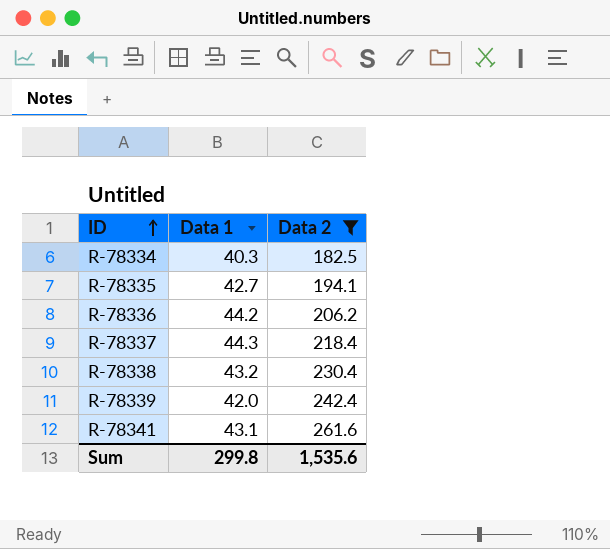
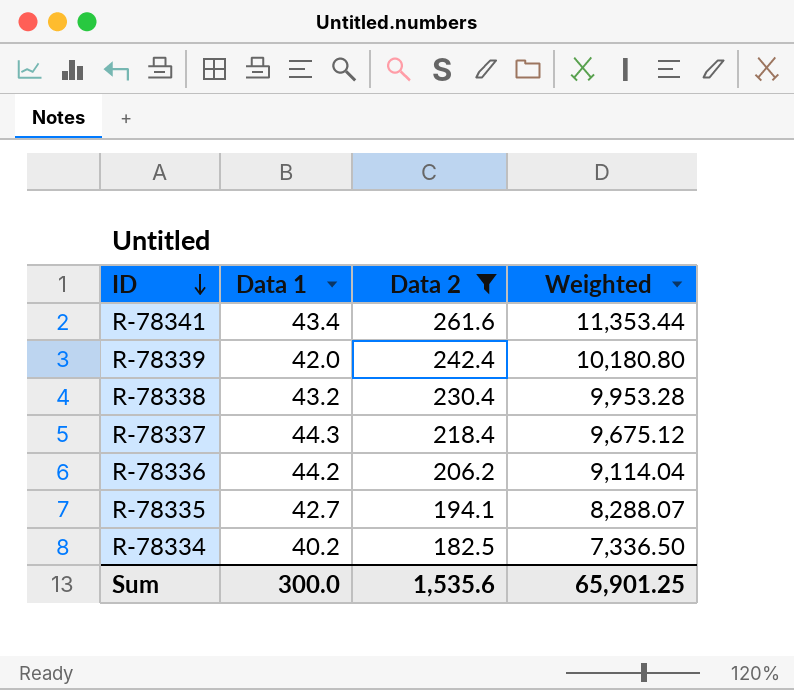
row order: ID ascending -> ID descending
column Weighted | formula: none -> [Data 1] * [Data 2]
R-78341 | Data 1: 43.1 -> 43.4
R-78334 | Data 1: 40.3 -> 40.2
Sum | Data 1: 299.8 -> 300.0

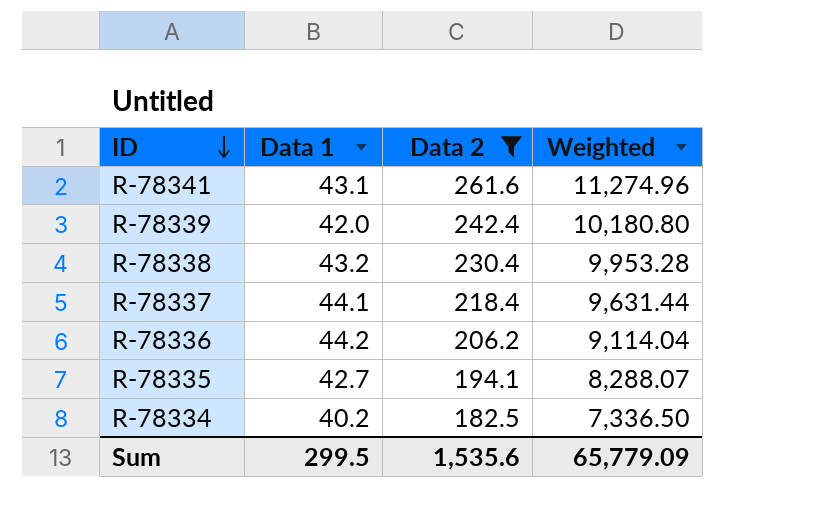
R-78341 | Data 1: 43.4 -> 43.1
R-78341 | Weighted: 11,353.44 -> 11,274.96
R-78337 | Data 1: 44.3 -> 44.1
R-78337 | Weighted: 9,675.12 -> 9,631.44
Sum | Data 1: 300.0 -> 299.5
Sum | Weighted: 65,901.25 -> 65,779.09

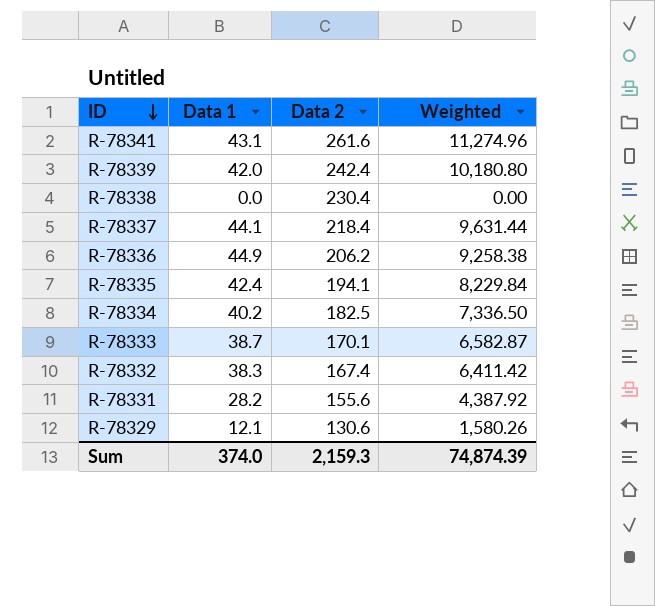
filter: Data 2 >= 182.5 -> none
R-78338 | Data 1: 43.2 -> 0.0
R-78338 | Weighted: 9,953.28 -> 0.00
R-78336 | Data 1: 44.2 -> 44.9
R-78336 | Weighted: 9,114.04 -> 9,258.38
R-78335 | Data 1: 42.7 -> 42.4
R-78335 | Weighted: 8,288.07 -> 8,229.84
Sum | Data 1: 299.5 -> 374.0
Sum | Data 2: 1,535.6 -> 2,159.3
Sum | Weighted: 65,779.09 -> 74,874.39

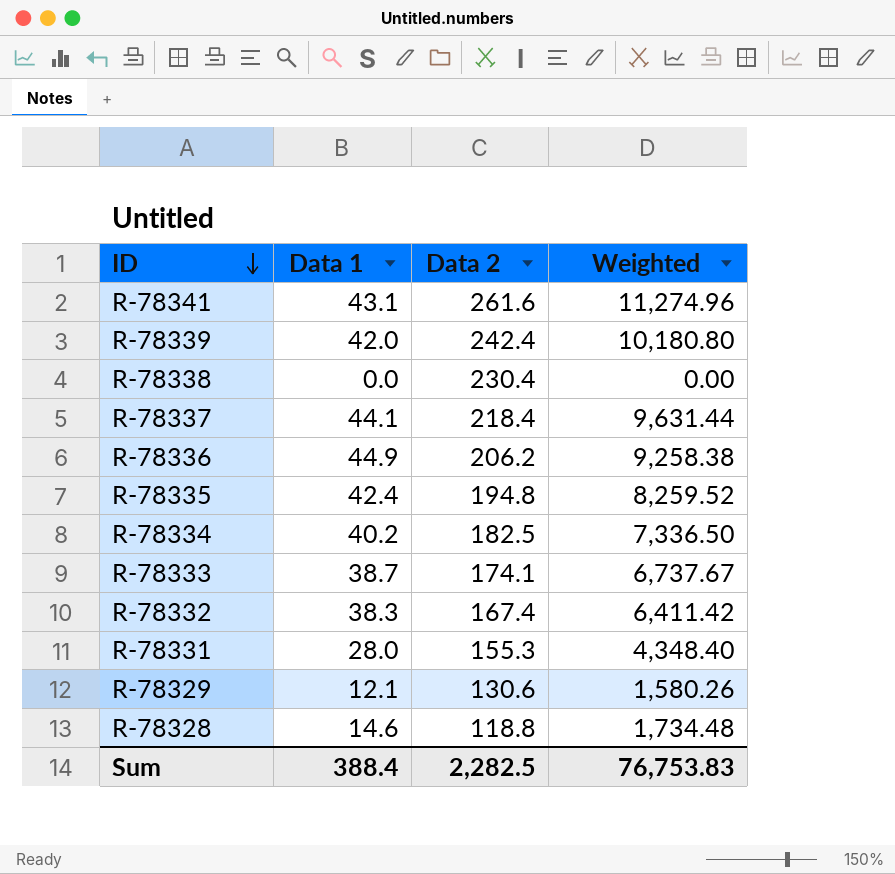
R-78335 | Data 2: 194.1 -> 194.8
R-78335 | Weighted: 8,229.84 -> 8,259.52
R-78333 | Data 2: 170.1 -> 174.1
R-78333 | Weighted: 6,582.87 -> 6,737.67
R-78331 | Data 1: 28.2 -> 28.0
R-78331 | Data 2: 155.6 -> 155.3
R-78331 | Weighted: 4,387.92 -> 4,348.40
row R-78328: none -> 14.6 | 118.8 | 1,734.48
Sum | Data 1: 374.0 -> 388.4
Sum | Data 2: 2,159.3 -> 2,282.5
Sum | Weighted: 74,874.39 -> 76,753.83

